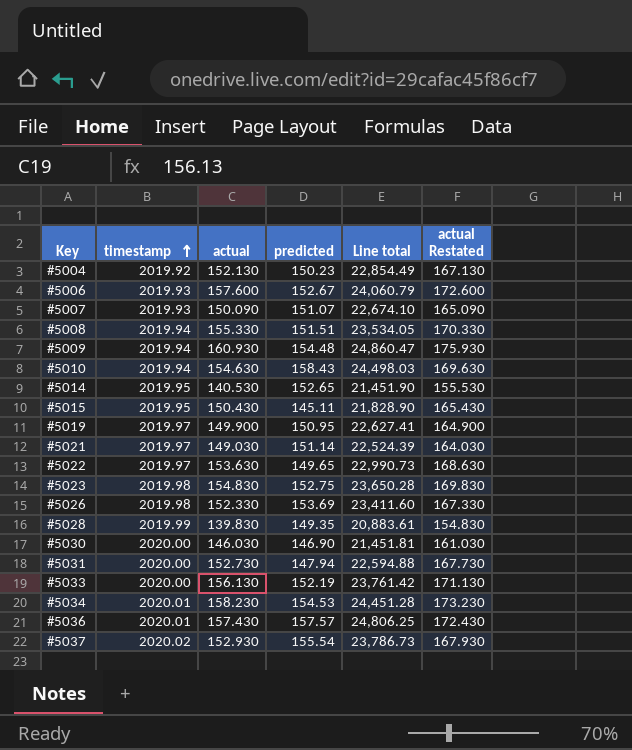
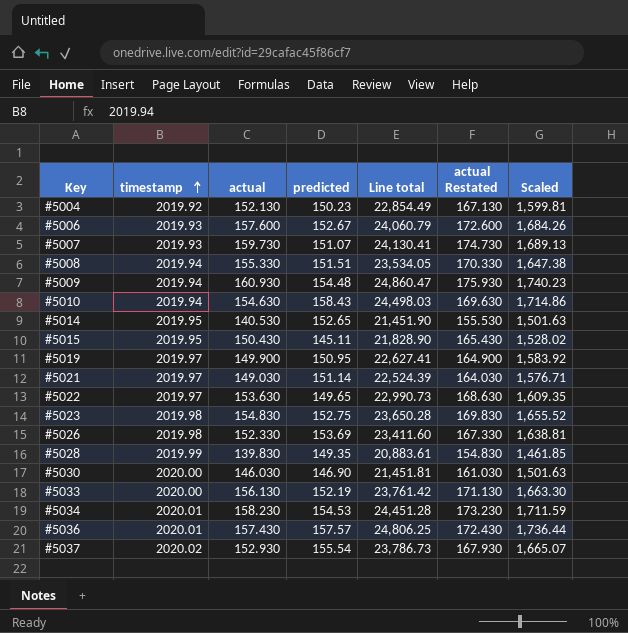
column Scaled | formula: none -> [Line total] * 0.07
row #5031: 2020.00 | 152.730 | 147.94 | 22,594.88 | 167.730 -> none
#5007 | actual: 150.090 -> 159.730
#5007 | Line total: 22,674.10 -> 24,130.41
#5007 | actual Restated: 165.090 -> 174.730

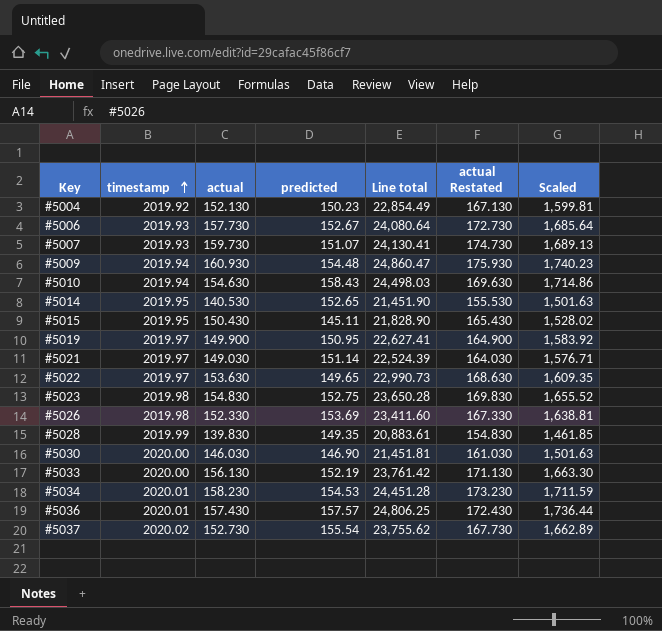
row #5008: 2019.94 | 155.330 | 151.51 | 23,534.05 | 170.330 | 1,647.38 -> none
#5006 | actual: 157.600 -> 157.730
#5006 | Line total: 24,060.79 -> 24,080.64
#5006 | actual Restated: 172.600 -> 172.730
#5006 | Scaled: 1,684.26 -> 1,685.64
#5037 | actual: 152.930 -> 152.730
#5037 | Line total: 23,786.73 -> 23,755.62
#5037 | actual Restated: 167.930 -> 167.730
#5037 | Scaled: 1,665.07 -> 1,662.89

